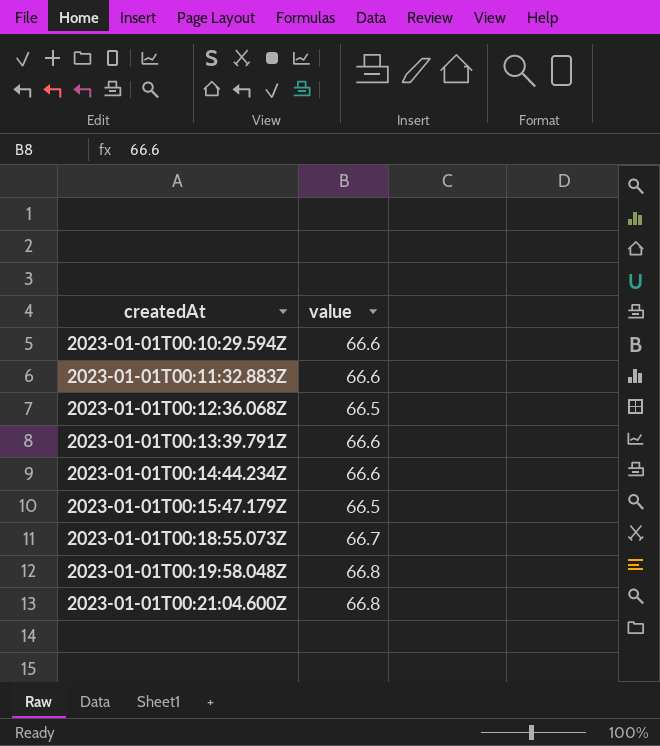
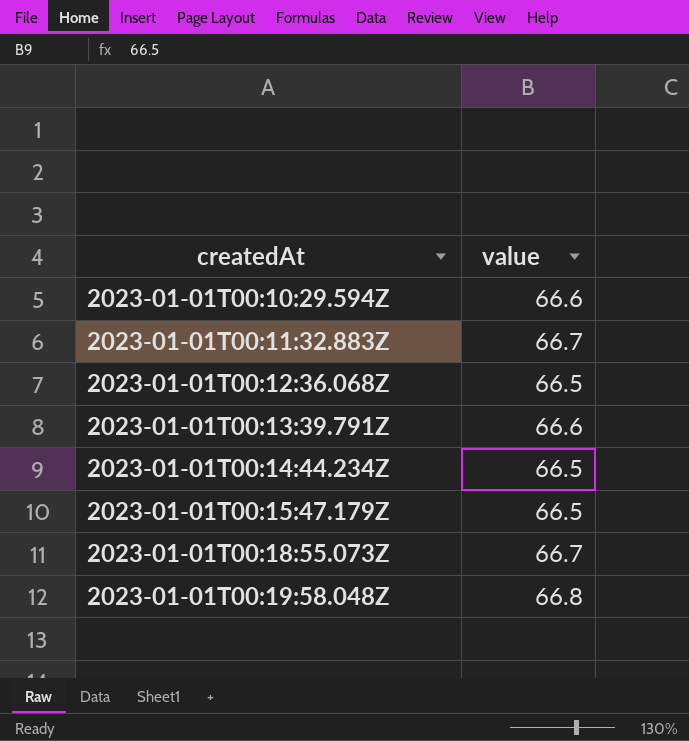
row 2023-01-01T00:21:04.600Z: 66.8 -> none
2023-01-01T00:11:32.883Z | value: 66.6 -> 66.7
2023-01-01T00:14:44.234Z | value: 66.6 -> 66.5

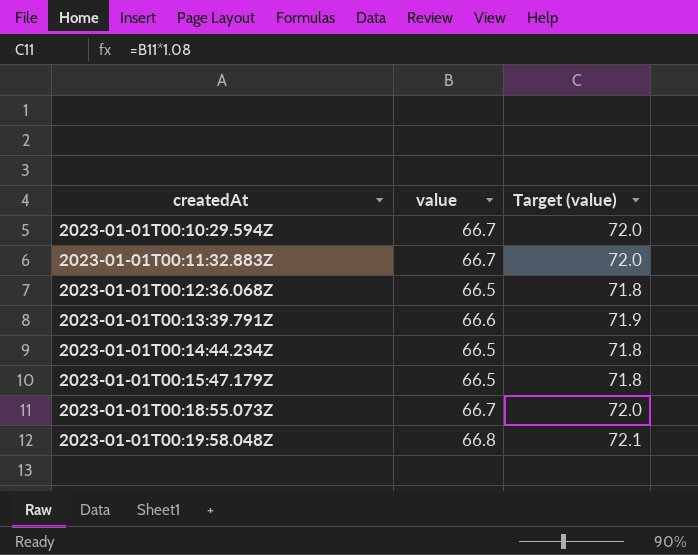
column Target (value) | formula: none -> [value] * 1.08
2023-01-01T00:10:29.594Z | value: 66.6 -> 66.7

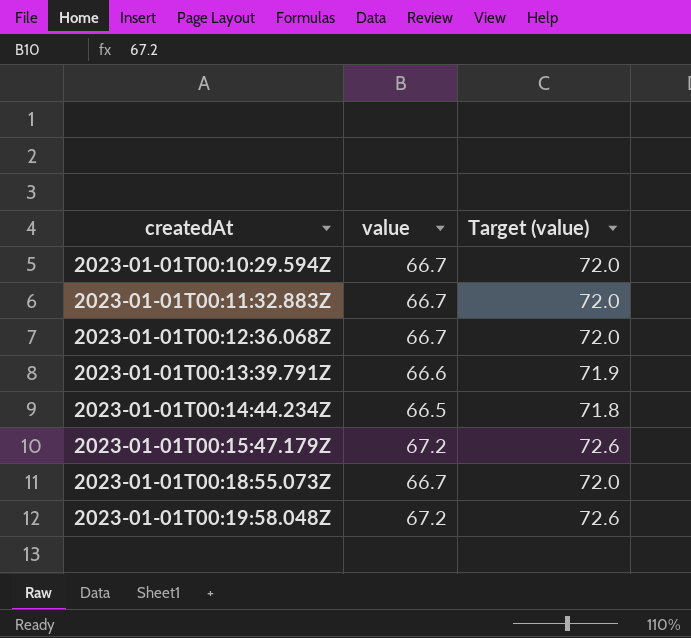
2023-01-01T00:12:36.068Z | value: 66.5 -> 66.7
2023-01-01T00:12:36.068Z | Target (value): 71.8 -> 72.0
2023-01-01T00:15:47.179Z | value: 66.5 -> 67.2
2023-01-01T00:15:47.179Z | Target (value): 71.8 -> 72.6
2023-01-01T00:19:58.048Z | value: 66.8 -> 67.2
2023-01-01T00:19:58.048Z | Target (value): 72.1 -> 72.6

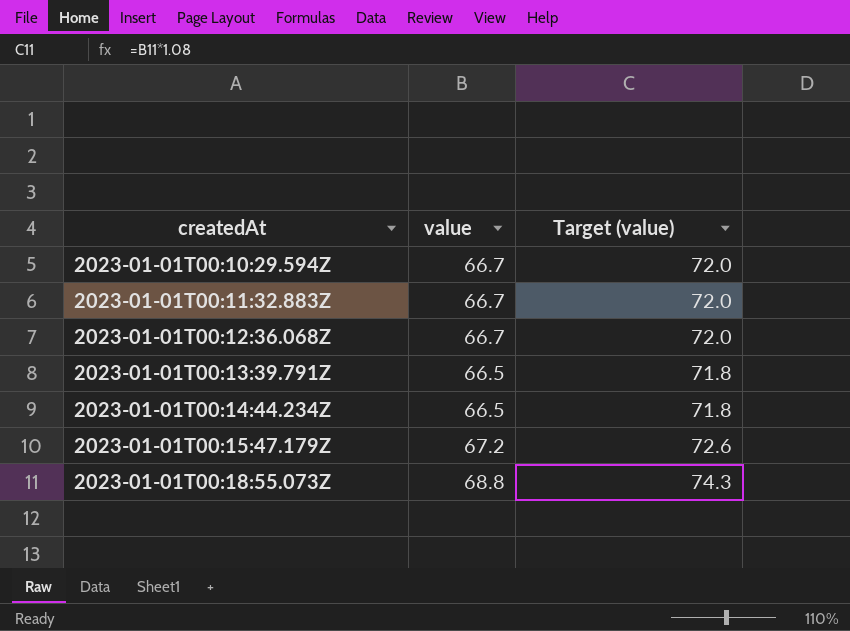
row 2023-01-01T00:19:58.048Z: 67.2 | 72.6 -> none
2023-01-01T00:13:39.791Z | value: 66.6 -> 66.5
2023-01-01T00:13:39.791Z | Target (value): 71.9 -> 71.8
2023-01-01T00:18:55.073Z | value: 66.7 -> 68.8
2023-01-01T00:18:55.073Z | Target (value): 72.0 -> 74.3

